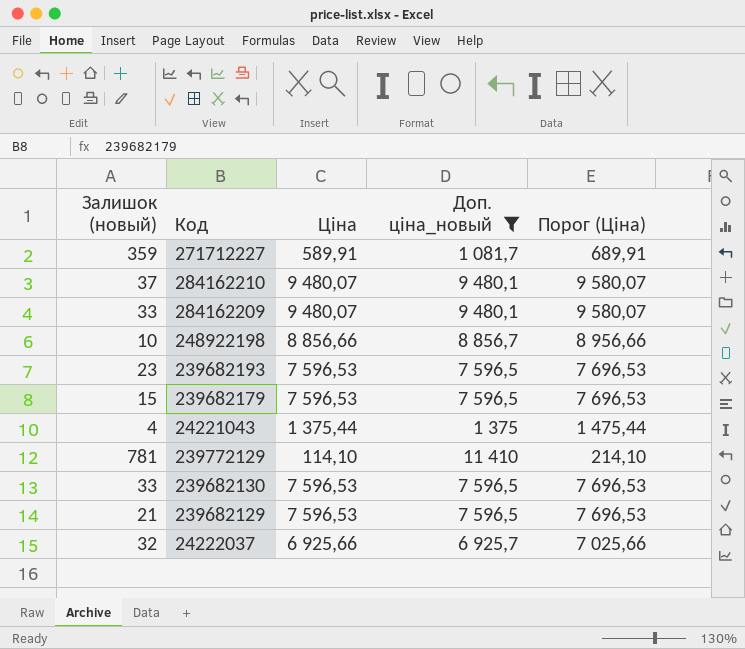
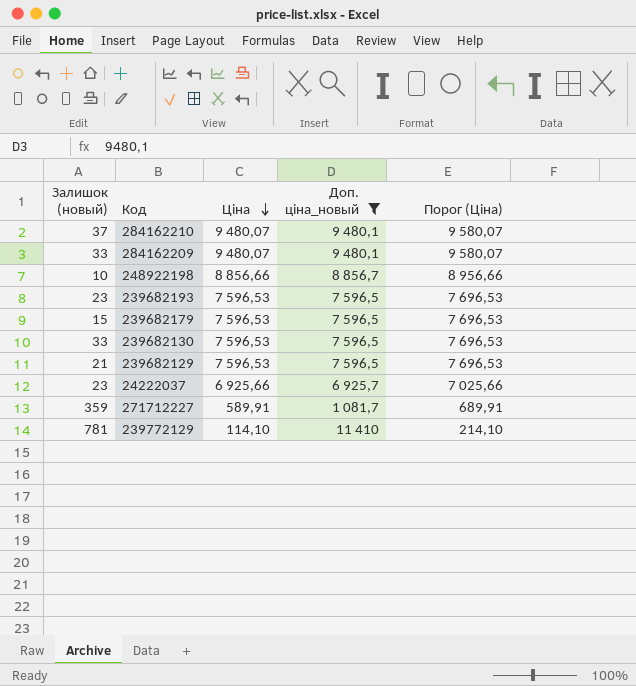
row order: none -> Ціна descending
row 24221043: 4 | 1 375,44 | 1 375 | 1 475,44 -> none
24222037 | Залишок (новый): 32 -> 23

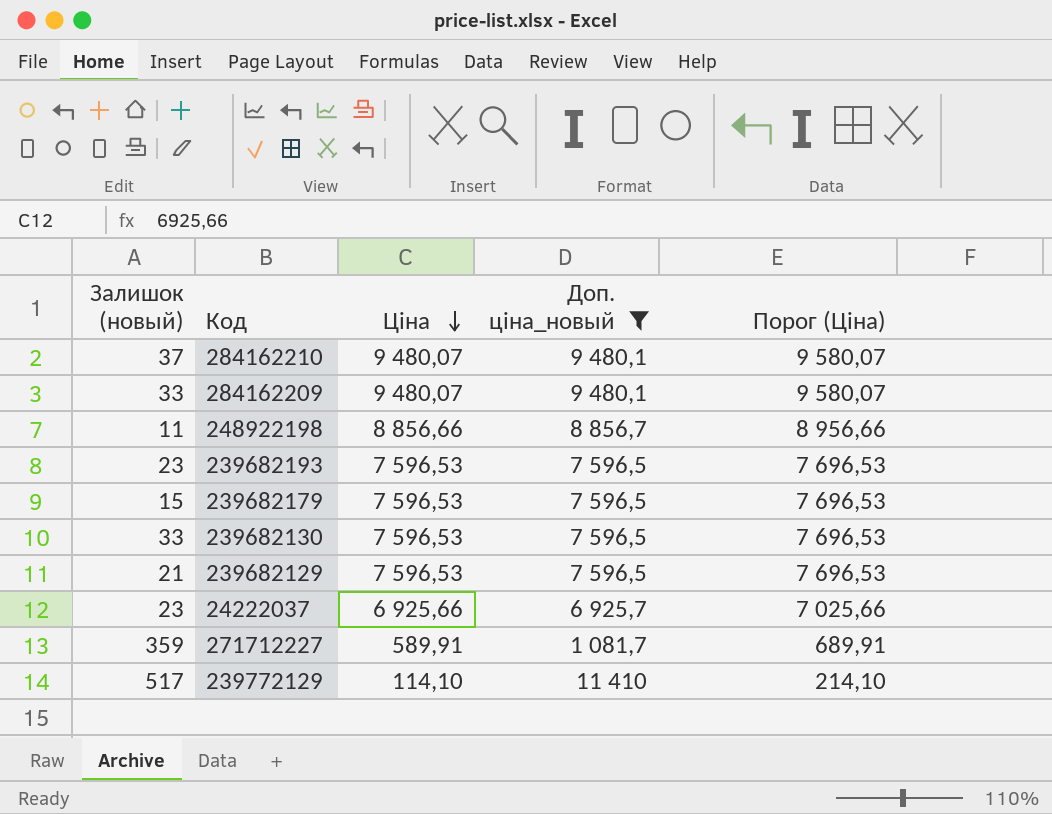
248922198 | Залишок (новый): 10 -> 11
239772129 | Залишок (новый): 781 -> 517

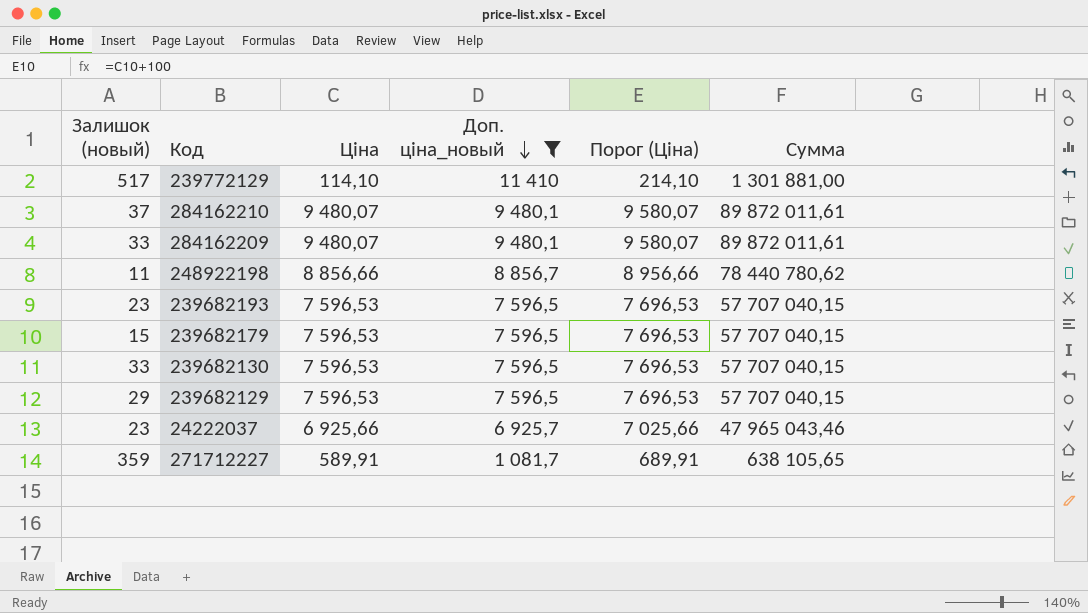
row order: Ціна descending -> Доп. ціна_новый descending
column Сумма | formula: none -> [Ціна] * [Доп. ціна_новый]
239682129 | Залишок (новый): 21 -> 29

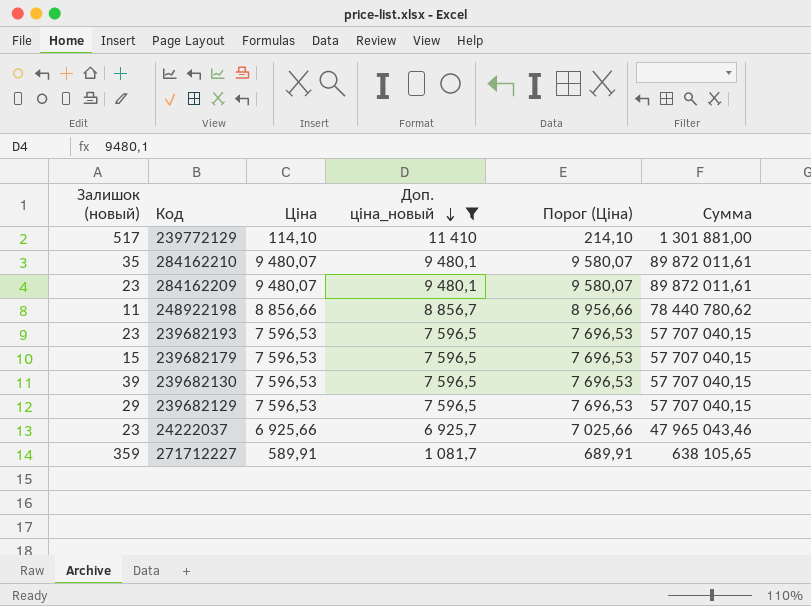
284162210 | Залишок (новый): 37 -> 35
284162209 | Залишок (новый): 33 -> 23
239682130 | Залишок (новый): 33 -> 39

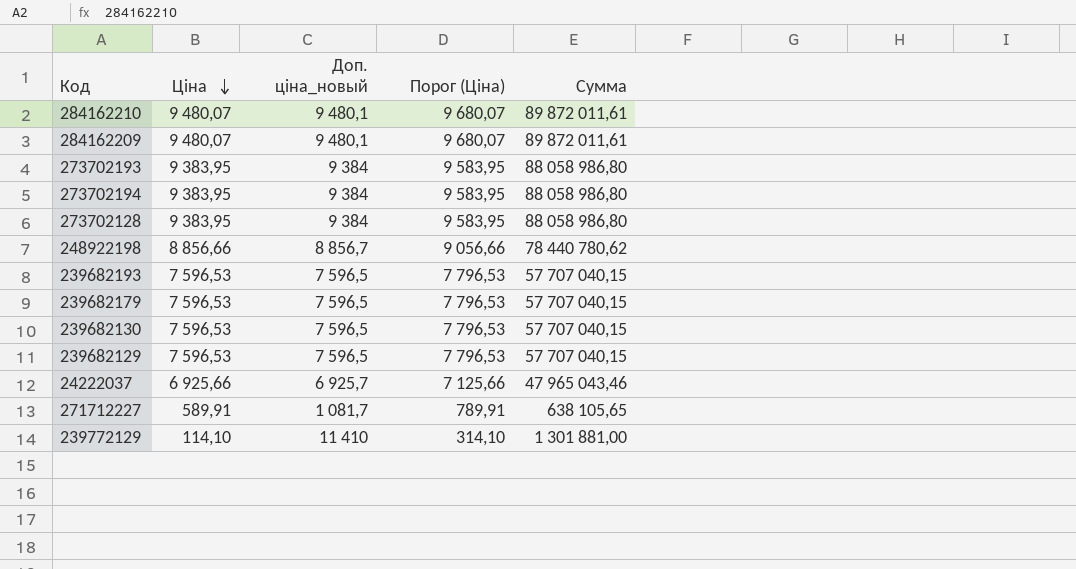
filter: Доп. ціна_новый != 9 384 -> none
row order: Доп. ціна_новый descending -> Ціна descending
column Залишок (новый) | position: 1 -> none
column Порог (Ціна) | formula: [Ціна] + 100 -> [Ціна] + 200

